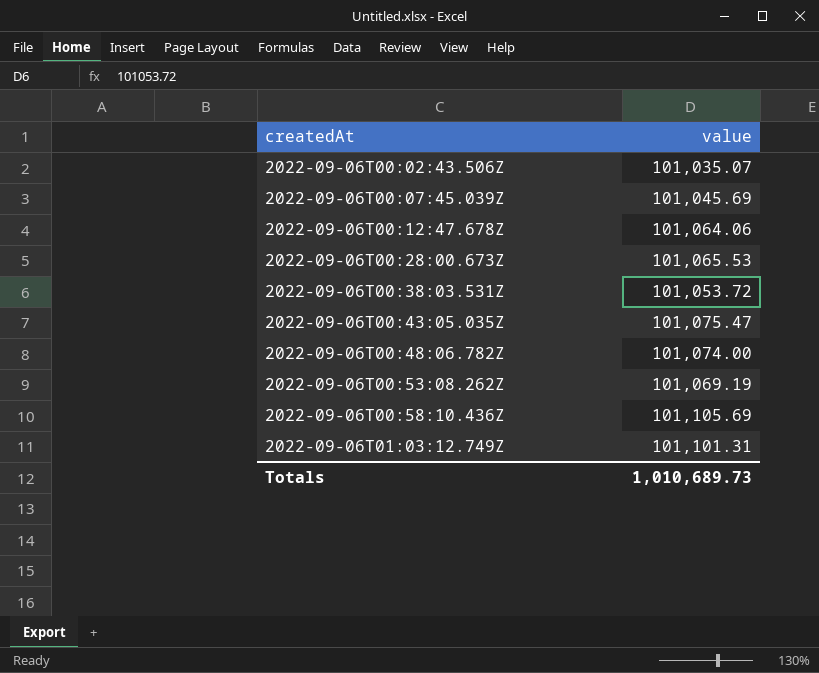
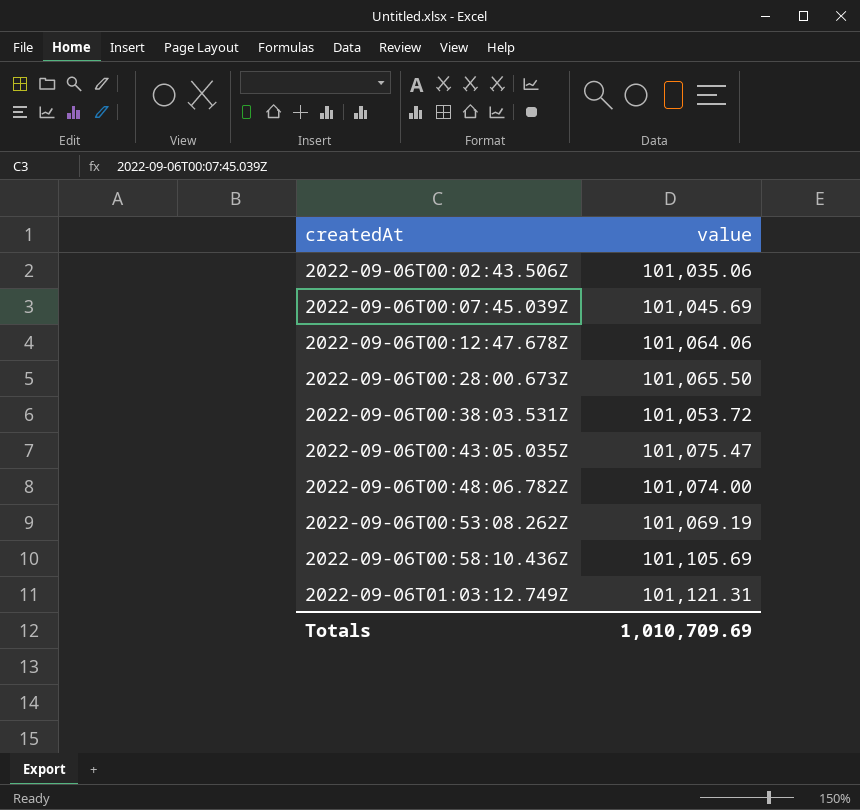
2022-09-06T00:02:43.506Z | value: 101,035.07 -> 101,035.06
2022-09-06T00:28:00.673Z | value: 101,065.53 -> 101,065.50
2022-09-06T01:03:12.749Z | value: 101,101.31 -> 101,121.31
Totals | value: 1,010,689.73 -> 1,010,709.69

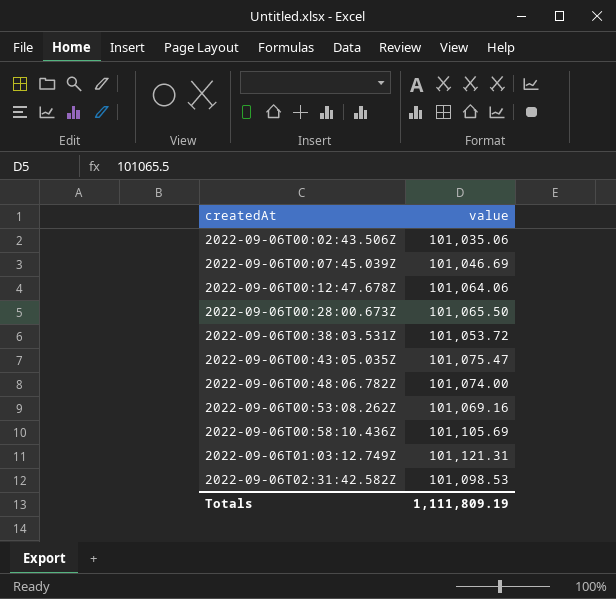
2022-09-06T00:07:45.039Z | value: 101,045.69 -> 101,046.69
2022-09-06T00:53:08.262Z | value: 101,069.19 -> 101,069.16
row 2022-09-06T02:31:42.582Z: none -> 101,098.53
Totals | value: 1,010,709.69 -> 1,111,809.19

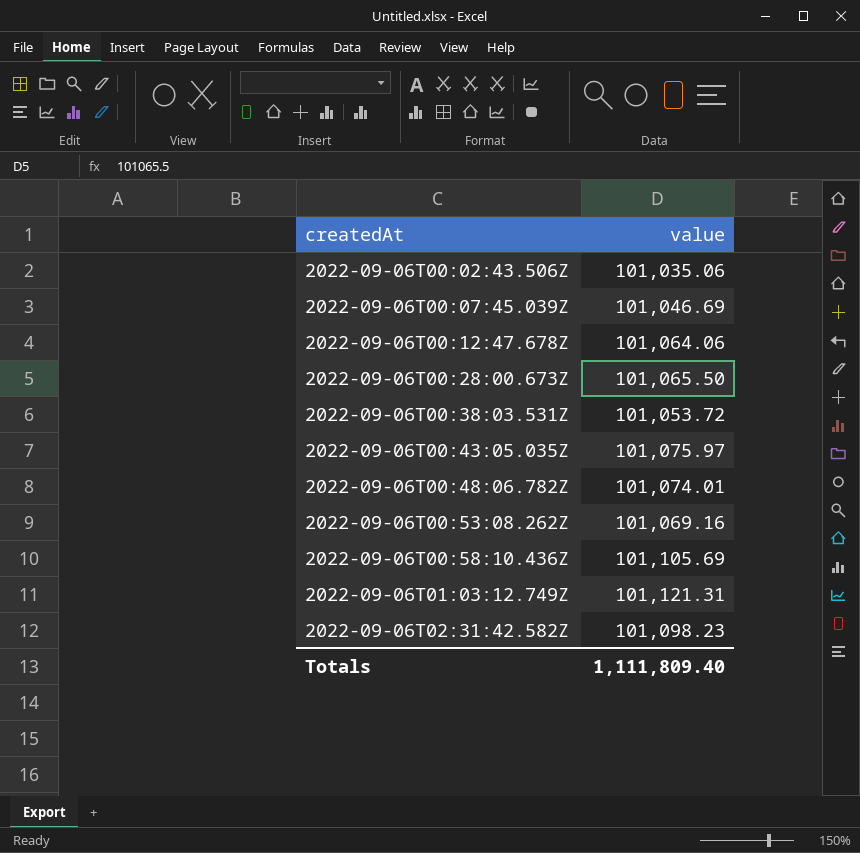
2022-09-06T00:43:05.035Z | value: 101,075.47 -> 101,075.97
2022-09-06T00:48:06.782Z | value: 101,074.00 -> 101,074.01
2022-09-06T02:31:42.582Z | value: 101,098.53 -> 101,098.23
Totals | value: 1,111,809.19 -> 1,111,809.40

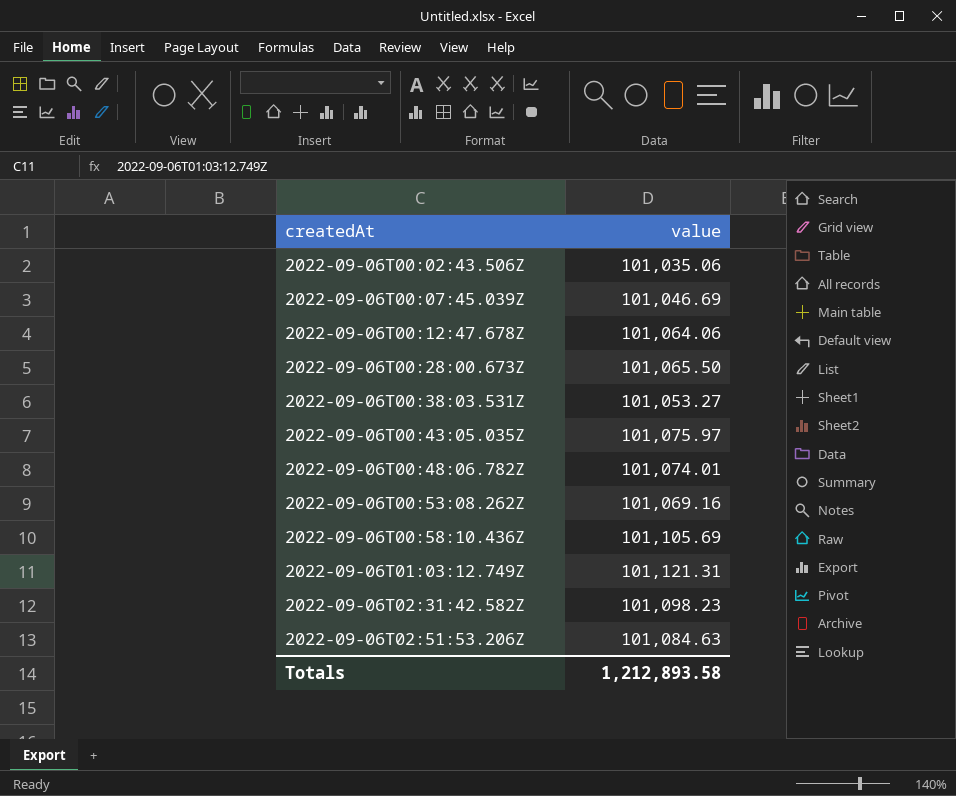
2022-09-06T00:38:03.531Z | value: 101,053.72 -> 101,053.27
row 2022-09-06T02:51:53.206Z: none -> 101,084.63
Totals | value: 1,111,809.40 -> 1,212,893.58

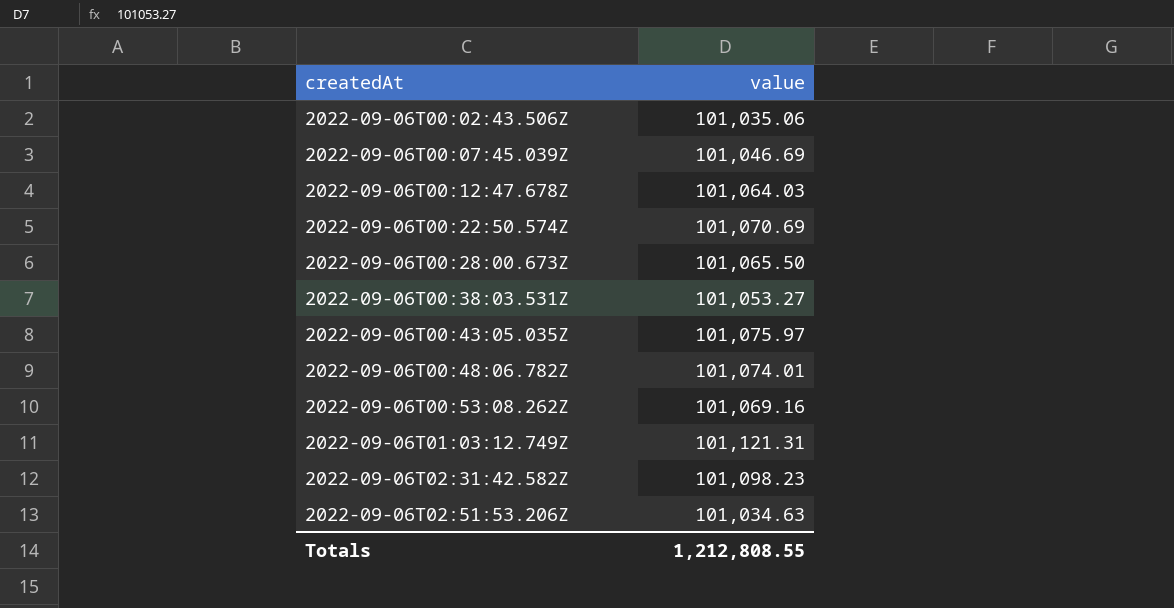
row 2022-09-06T00:58:10.436Z: 101,105.69 -> none
2022-09-06T00:12:47.678Z | value: 101,064.06 -> 101,064.03
row 2022-09-06T00:22:50.574Z: none -> 101,070.69
2022-09-06T02:51:53.206Z | value: 101,084.63 -> 101,034.63
Totals | value: 1,212,893.58 -> 1,212,808.55

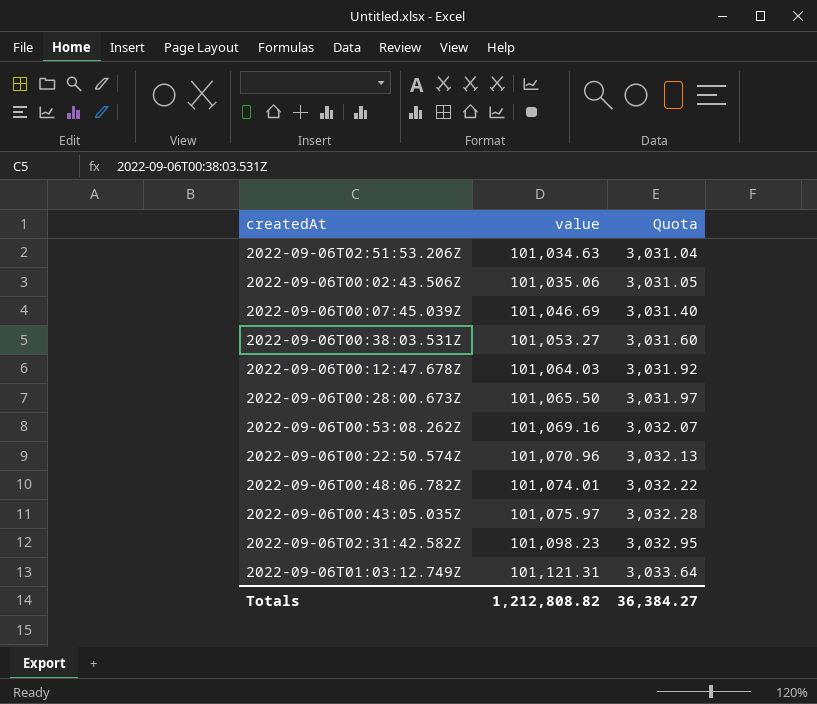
row order: createdAt ascending -> value ascending
column Quota | formula: none -> [value] * 0.03
2022-09-06T00:22:50.574Z | value: 101,070.69 -> 101,070.96
Totals | value: 1,212,808.55 -> 1,212,808.82

